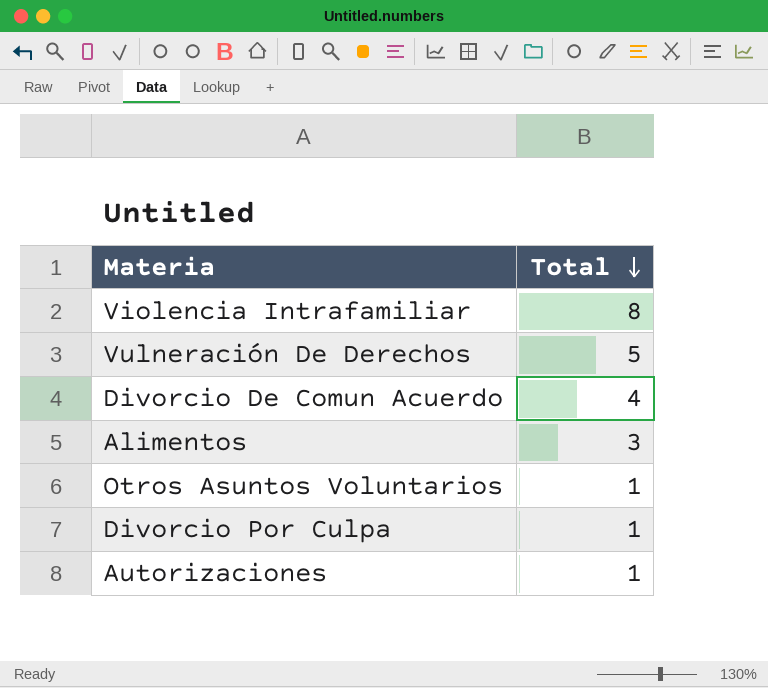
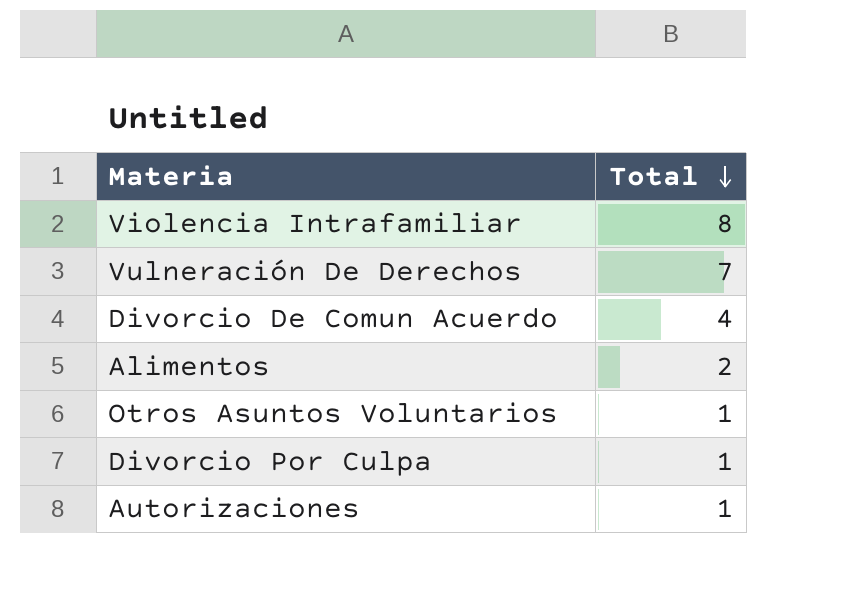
Vulneración De Derechos | Total: 5 -> 7
Alimentos | Total: 3 -> 2

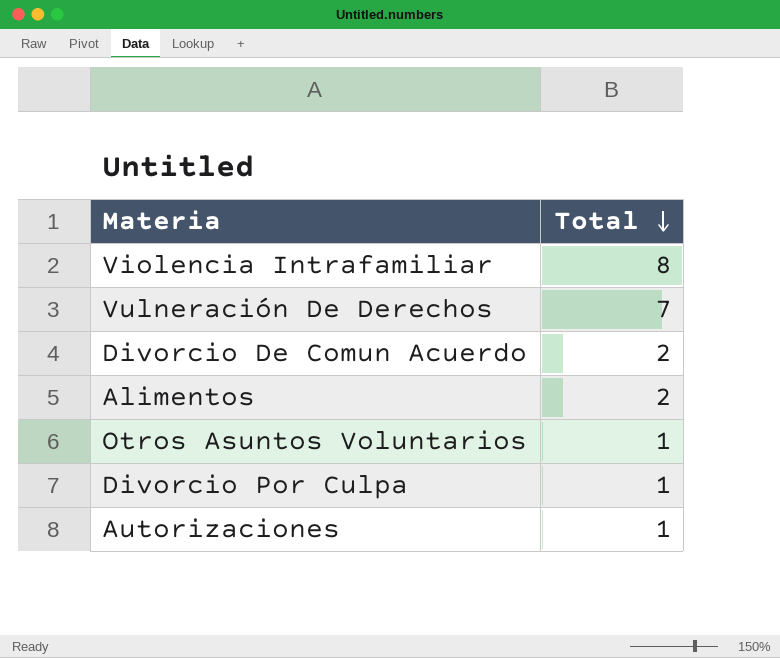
Divorcio De Comun Acuerdo | Total: 4 -> 2

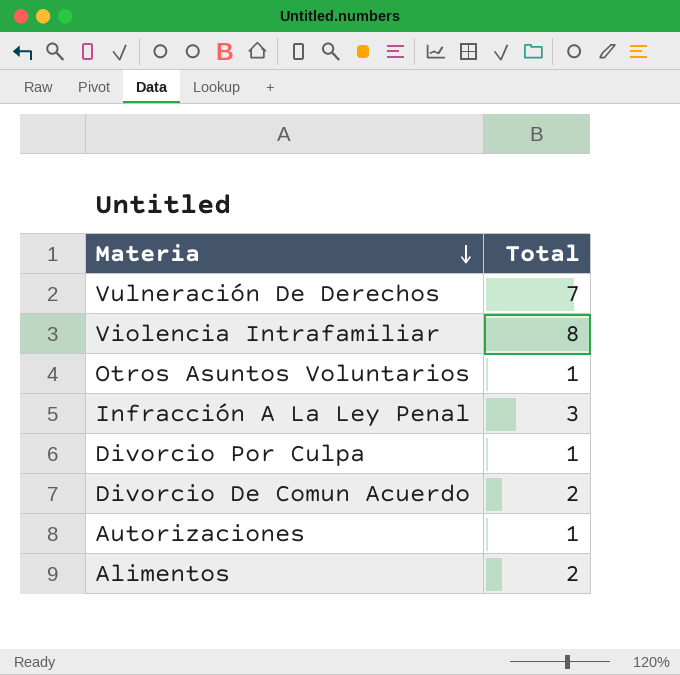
row order: Total descending -> Materia descending
row Infracción A La Ley Penal: none -> 3

